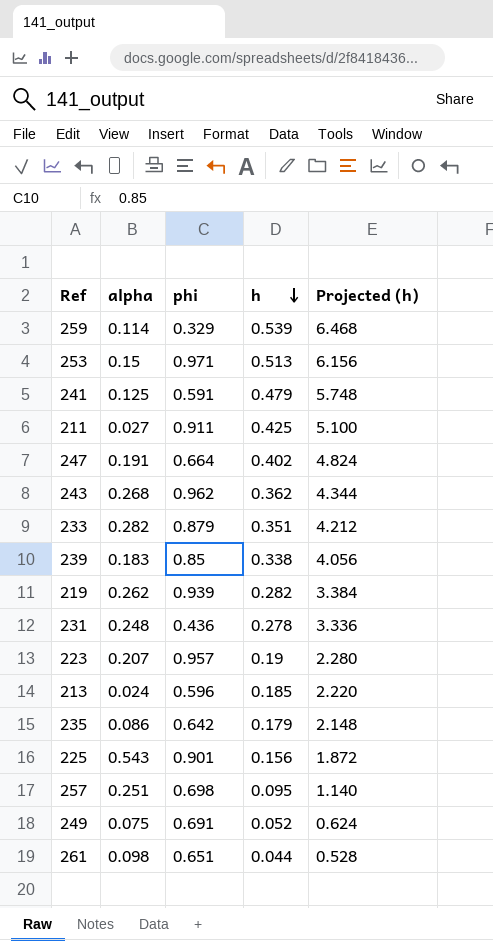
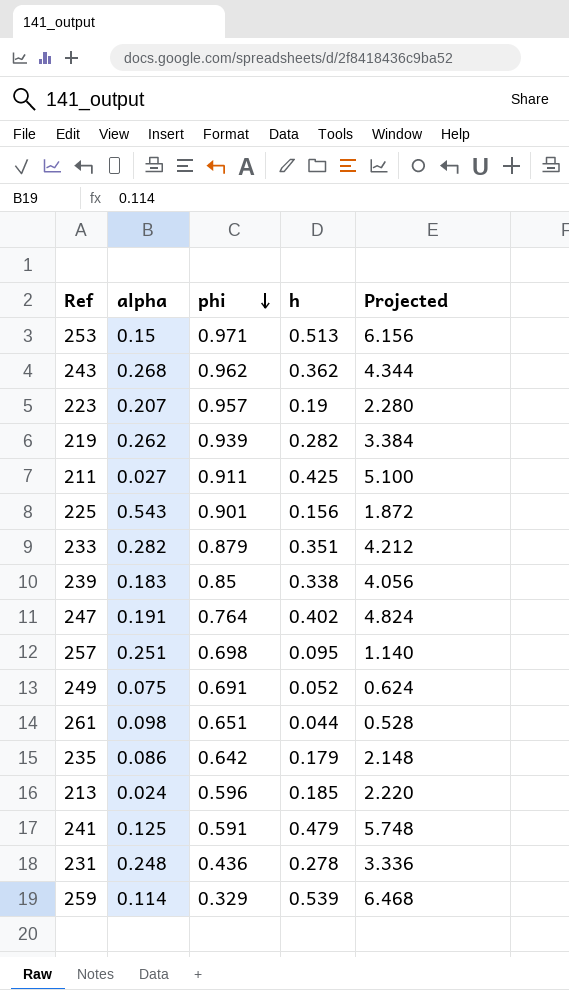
row order: h descending -> phi descending
column name: Projected (h) -> Projected
247 | phi: 0.664 -> 0.764

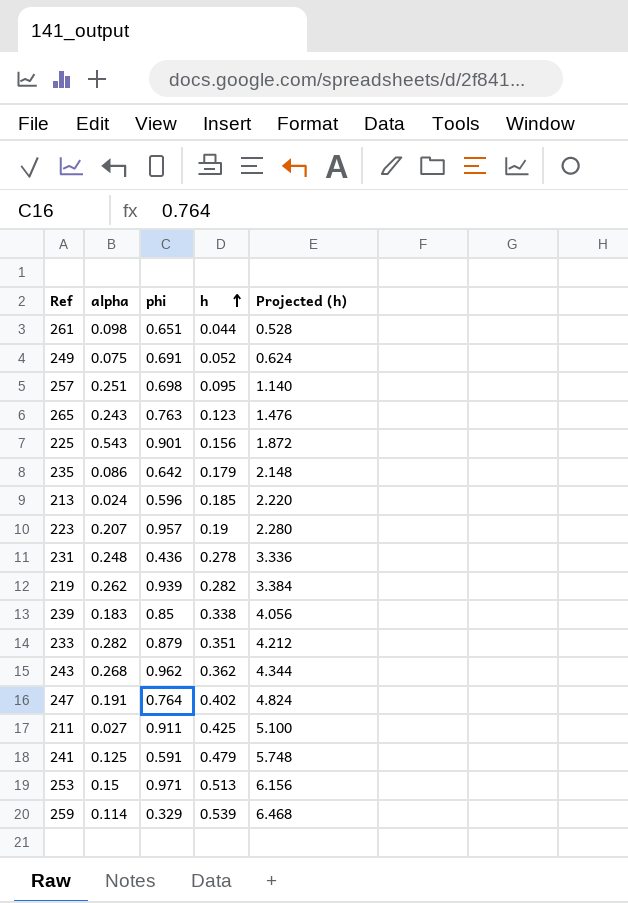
row order: phi descending -> h ascending
column name: Projected -> Projected (h)
row 265: none -> 0.243 | 0.763 | 0.123 | 1.476

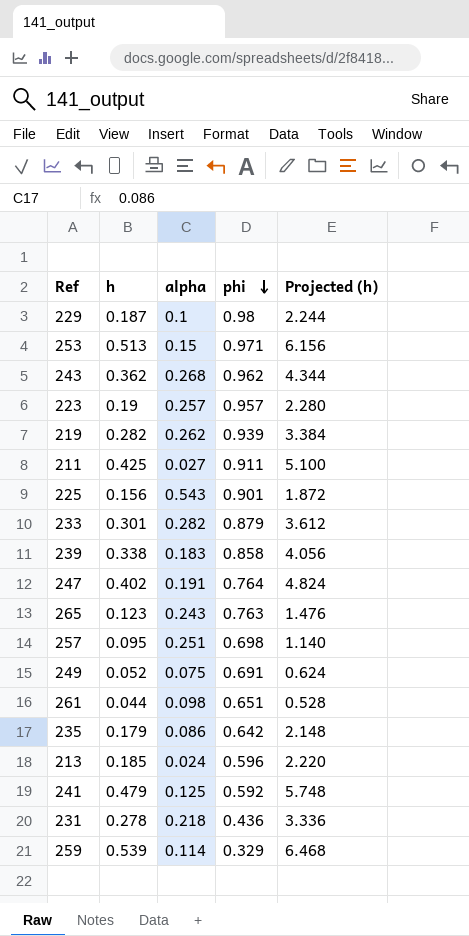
row order: h ascending -> phi descending
column h | position: 4 -> 2
row 229: none -> 0.187 | 0.1 | 0.98 | 2.244
223 | alpha: 0.207 -> 0.257
233 | h: 0.351 -> 0.301
233 | Projected (h): 4.212 -> 3.612
239 | phi: 0.85 -> 0.858
241 | phi: 0.591 -> 0.592
231 | alpha: 0.248 -> 0.218

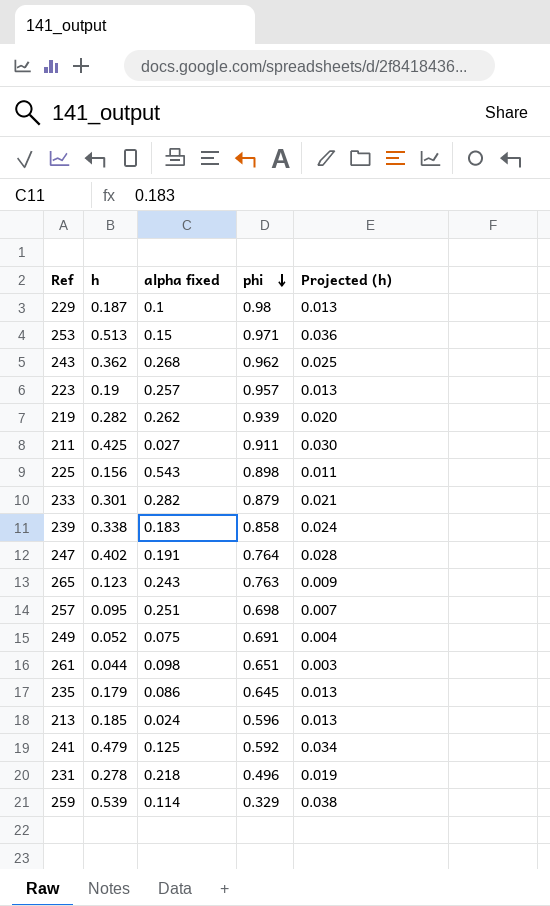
column name: alpha -> alpha fixed
column Projected (h) | formula: [h] * 12 -> [h] * 0.07
225 | phi: 0.901 -> 0.898
235 | phi: 0.642 -> 0.645
231 | phi: 0.436 -> 0.496

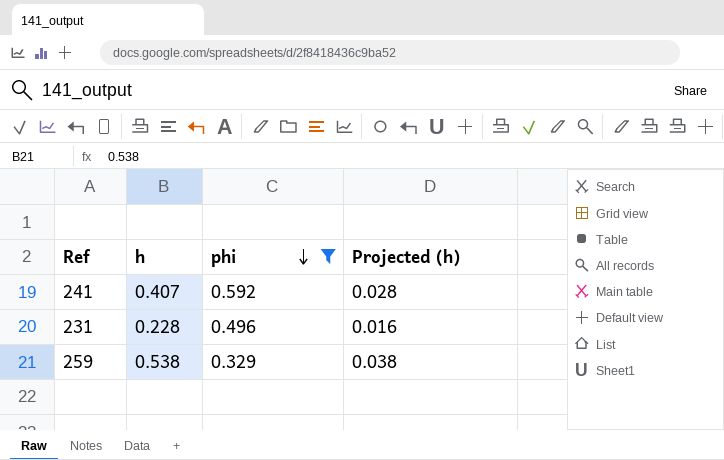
filter: none -> phi <= 0.592
column alpha fixed | position: 3 -> none
241 | h: 0.479 -> 0.407
241 | Projected (h): 0.034 -> 0.028
231 | h: 0.278 -> 0.228
231 | Projected (h): 0.019 -> 0.016
259 | h: 0.539 -> 0.538

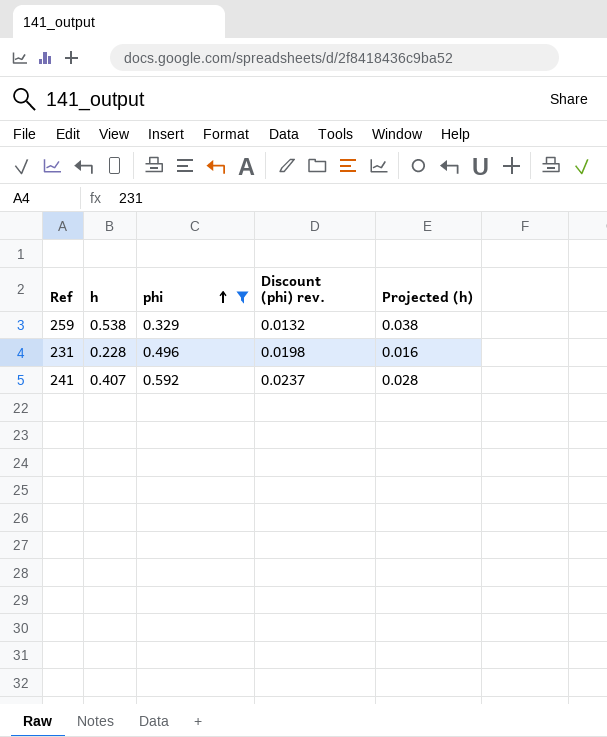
row order: phi descending -> phi ascending
column Discount (phi) rev. | formula: none -> [phi] * 0.04

